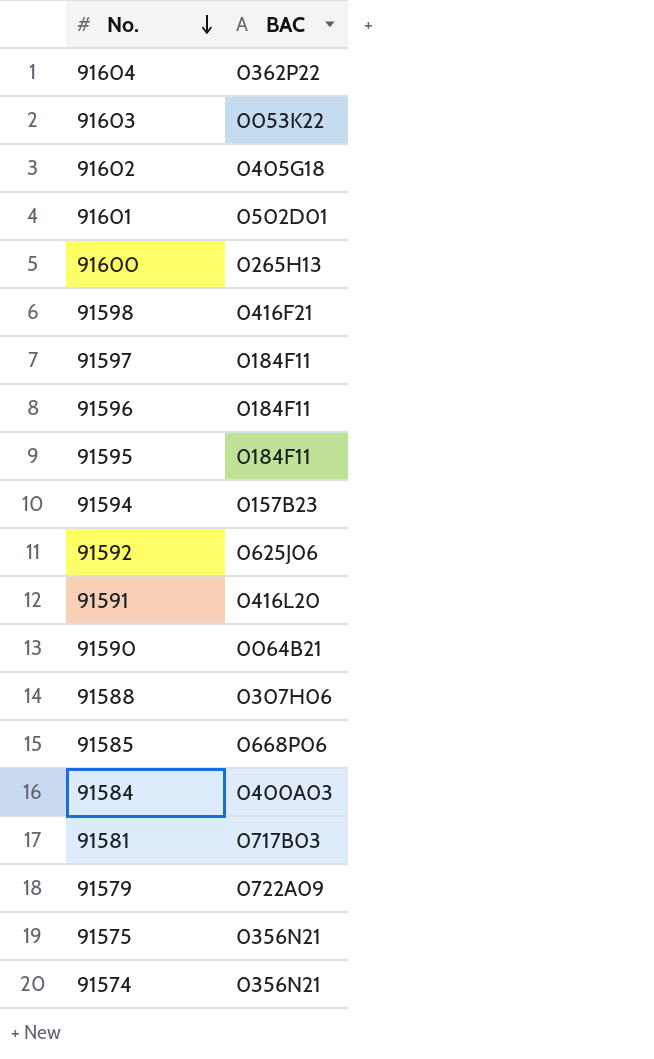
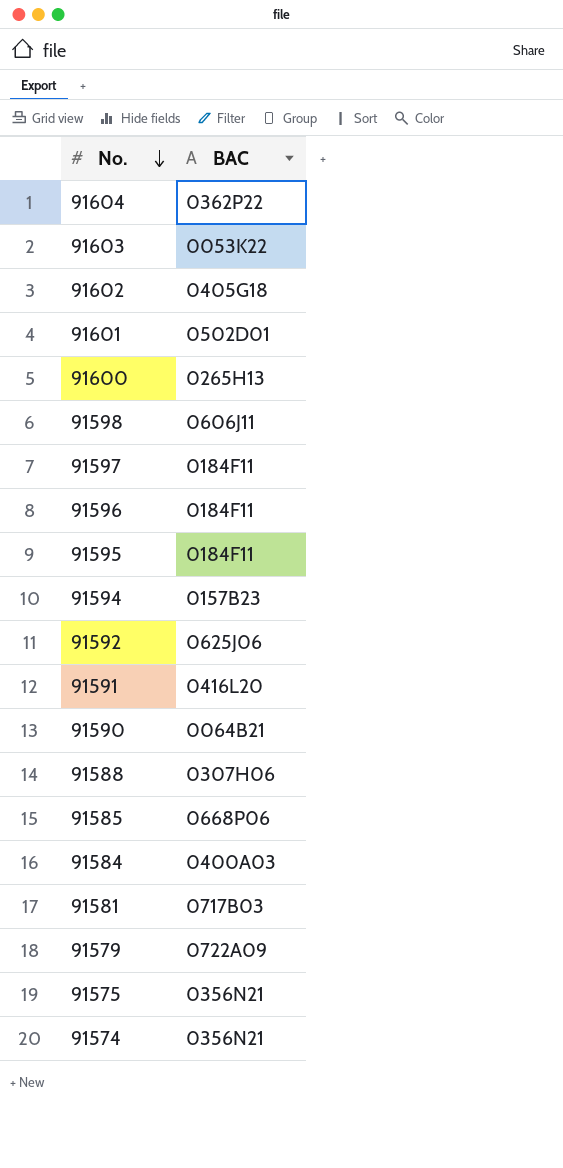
91598 | BAC: 0416F21 -> 0606J11

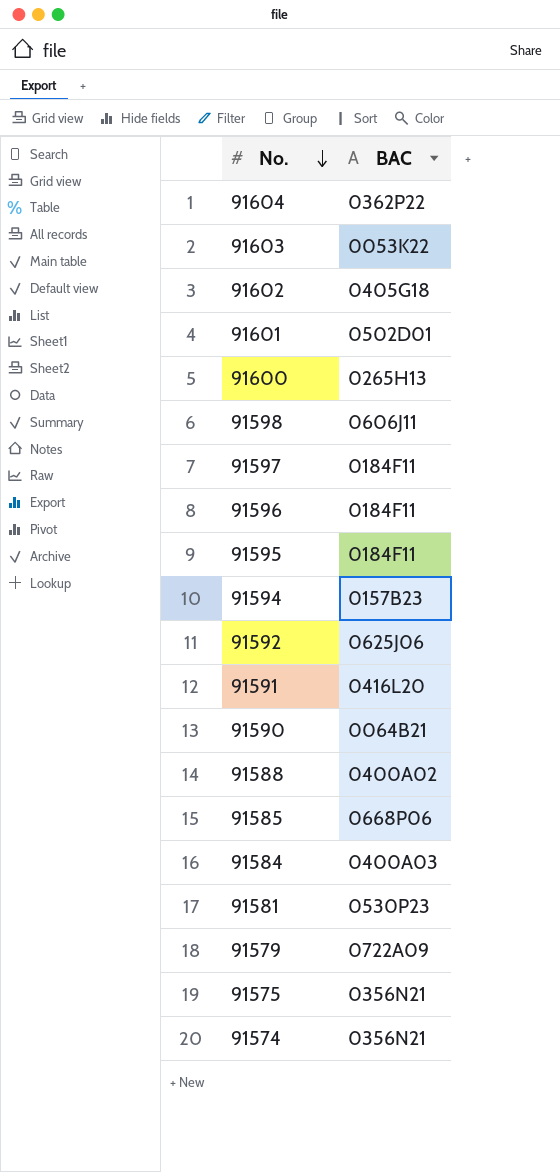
91588 | BAC: 0307H06 -> 0400A02
91581 | BAC: 0717B03 -> 0530P23

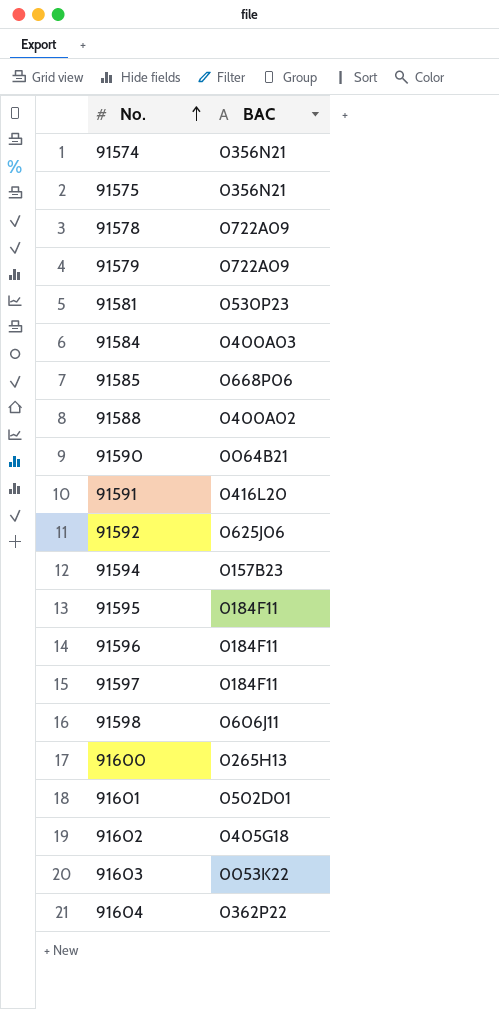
row order: No. descending -> No. ascending
row 91578: none -> 0722A09

